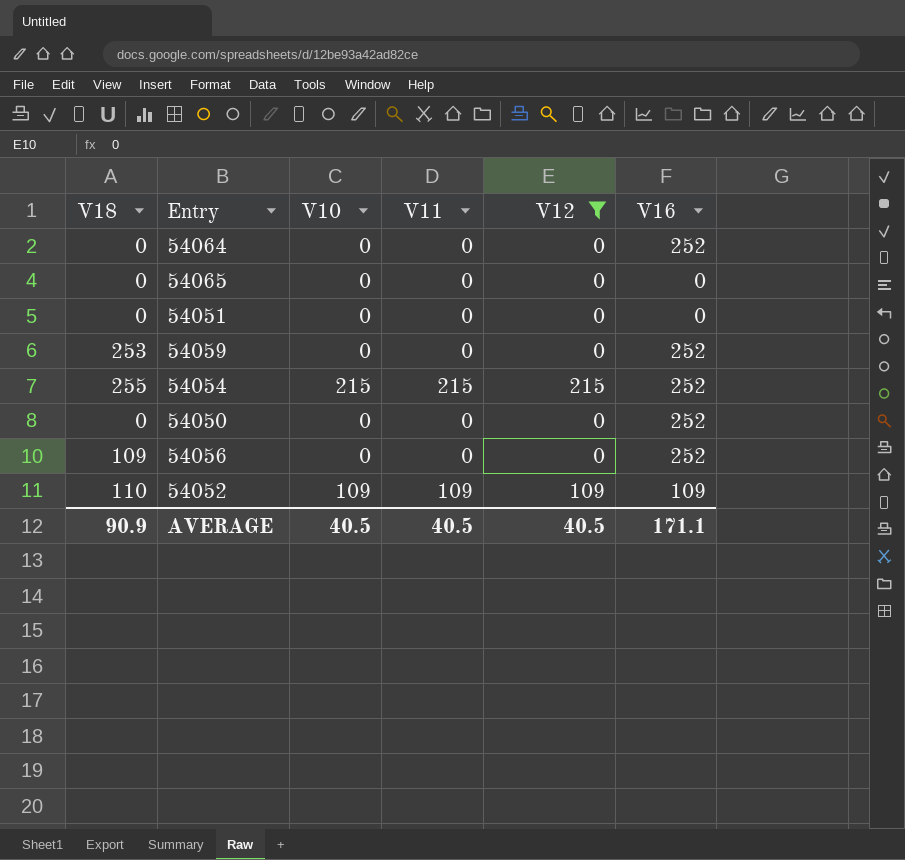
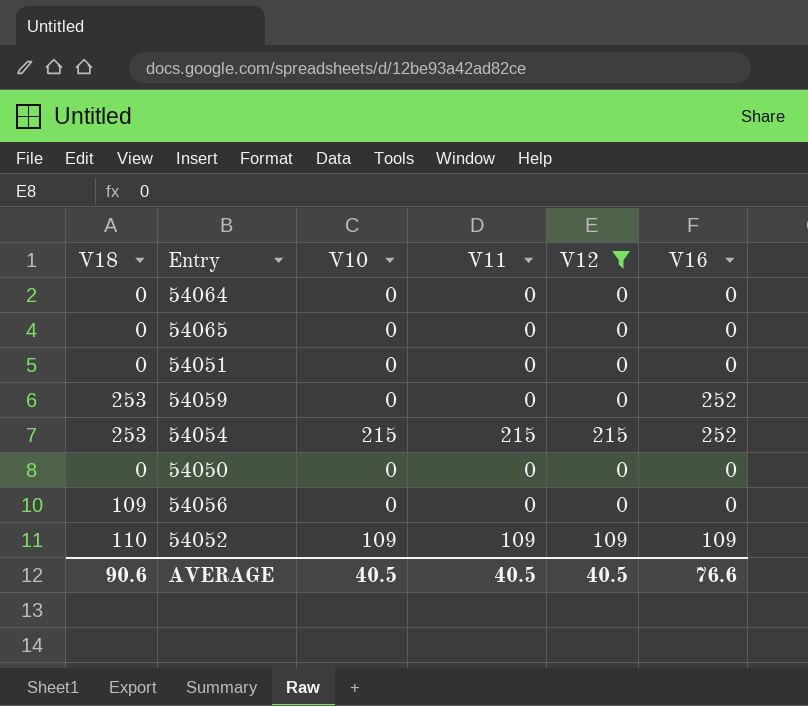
54064 | V16: 252 -> 0
54054 | V18: 255 -> 253
54050 | V16: 252 -> 0
54056 | V16: 252 -> 0
AVERAGE | V18: 90.9 -> 90.6
AVERAGE | V16: 171.1 -> 76.6

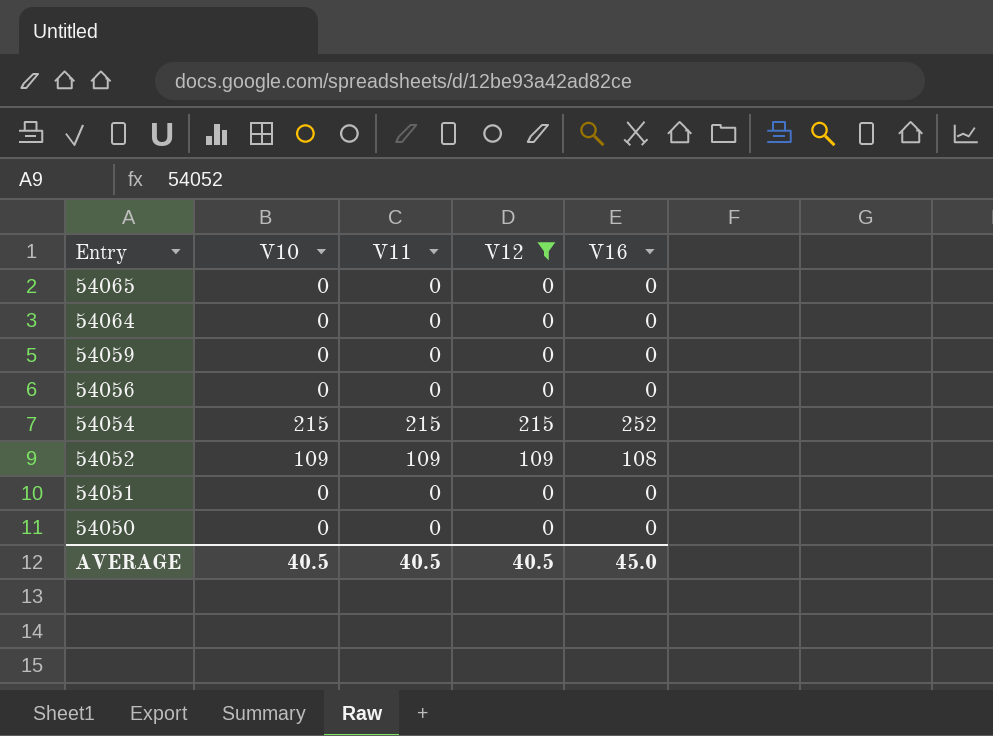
row order: none -> Entry descending
column V18 | position: 1 -> none
54059 | V16: 252 -> 0
54052 | V16: 109 -> 108
AVERAGE | V16: 76.6 -> 45.0

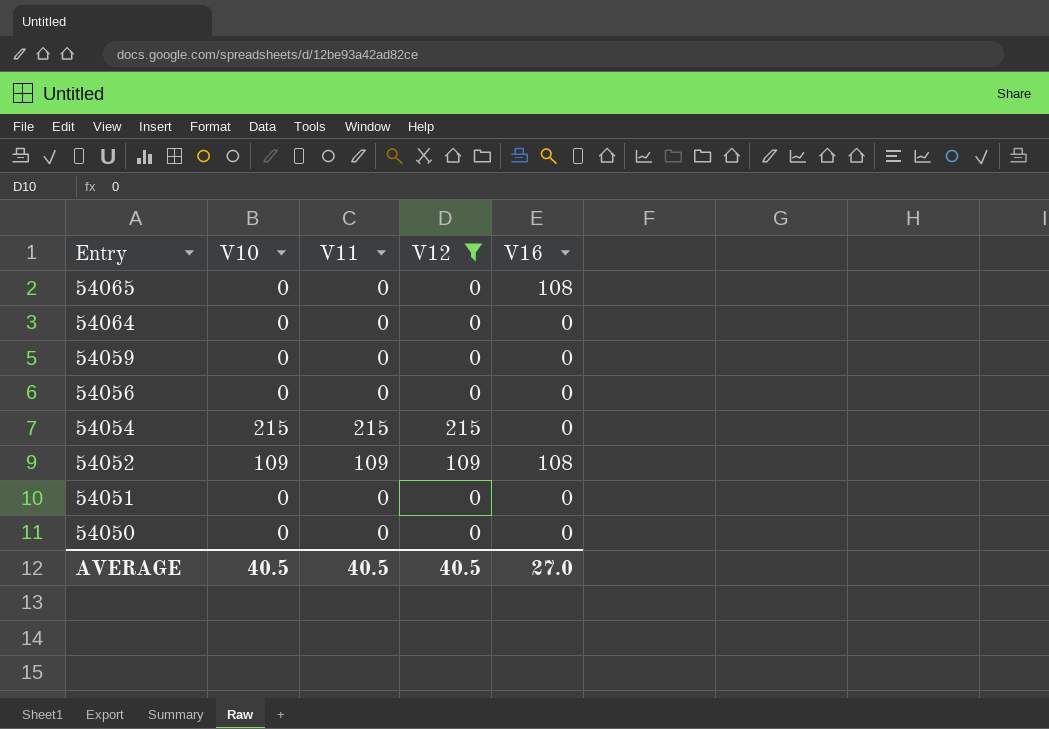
54065 | V16: 0 -> 108
54054 | V16: 252 -> 0
AVERAGE | V16: 45.0 -> 27.0

